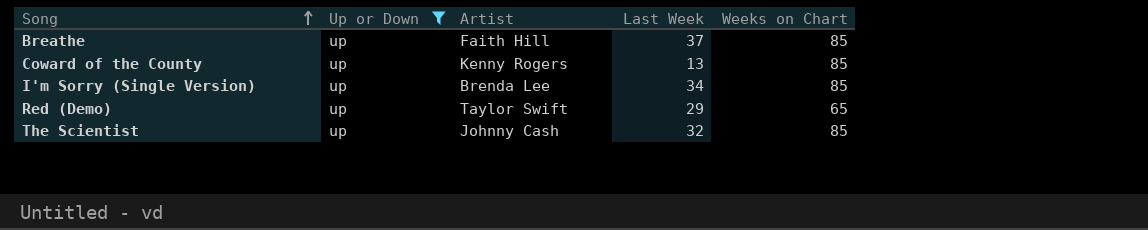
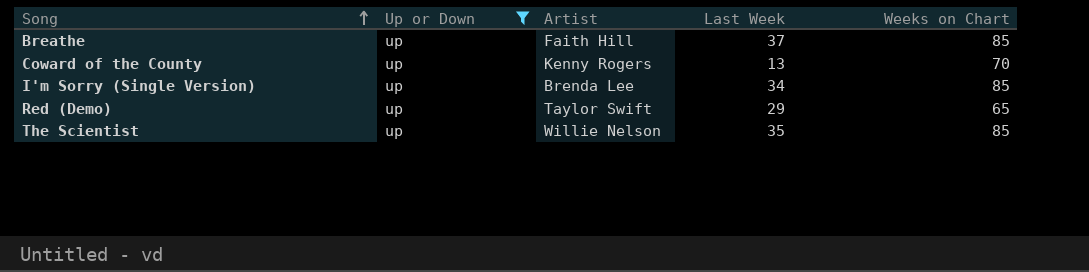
Coward of the County | Weeks on Chart: 85 -> 70
The Scientist | Artist: Johnny Cash -> Willie Nelson
The Scientist | Last Week: 32 -> 35

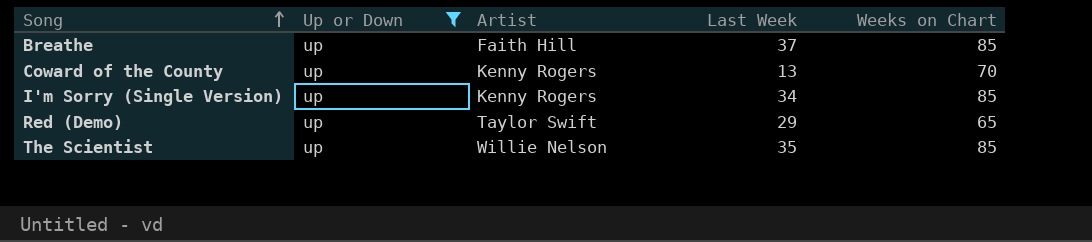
I'm Sorry (Single Version) | Artist: Brenda Lee -> Kenny Rogers

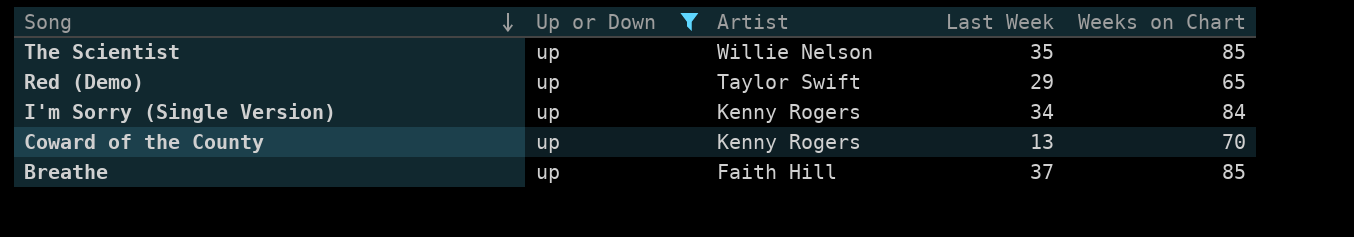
row order: Song ascending -> Song descending
I'm Sorry (Single Version) | Weeks on Chart: 85 -> 84

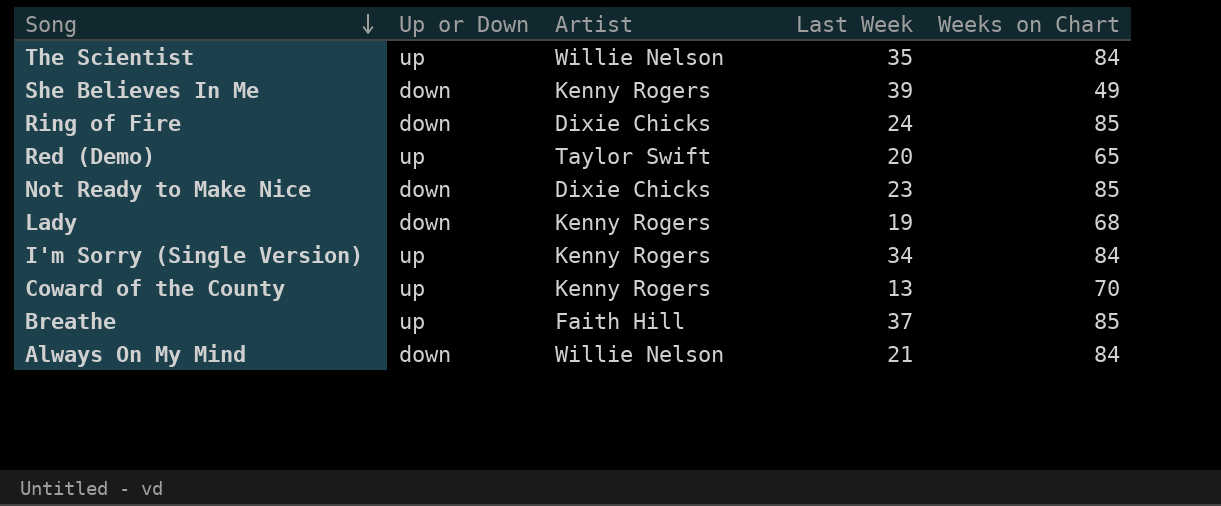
filter: Up or Down = up -> none
The Scientist | Weeks on Chart: 85 -> 84
Red (Demo) | Last Week: 29 -> 20

